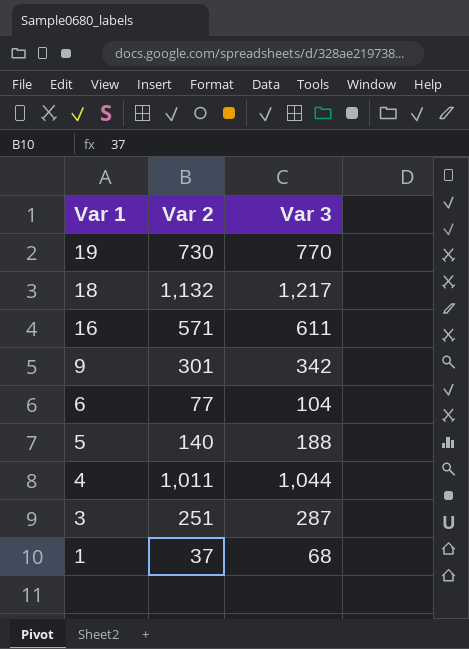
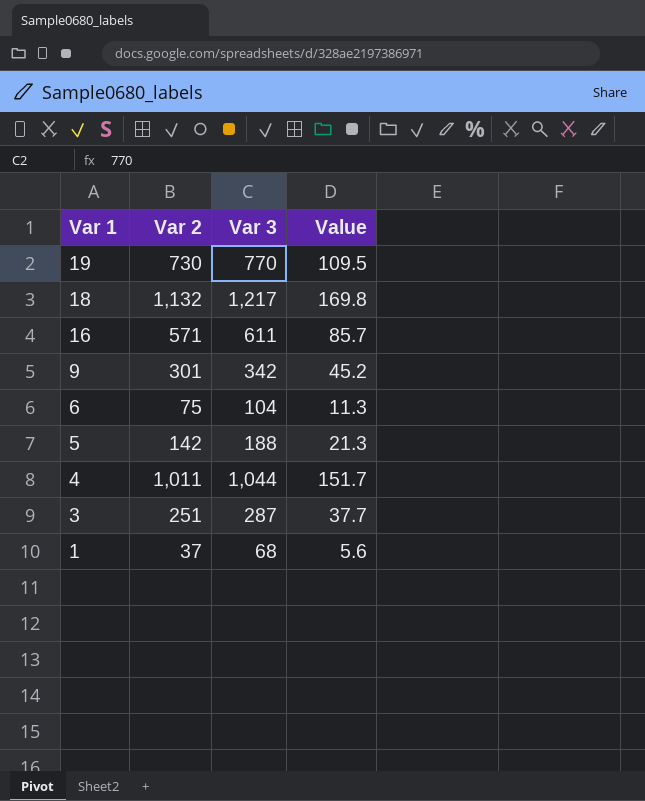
column Value | formula: none -> [Var 2] * 0.15
6 | Var 2: 77 -> 75
5 | Var 2: 140 -> 142

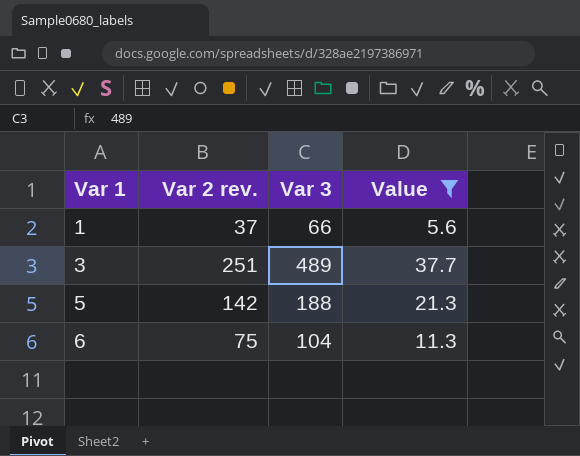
filter: none -> Value <= 37.7
row order: Var 1 descending -> Var 1 ascending
column name: Var 2 -> Var 2 rev.
1 | Var 3: 68 -> 66
3 | Var 3: 287 -> 489

